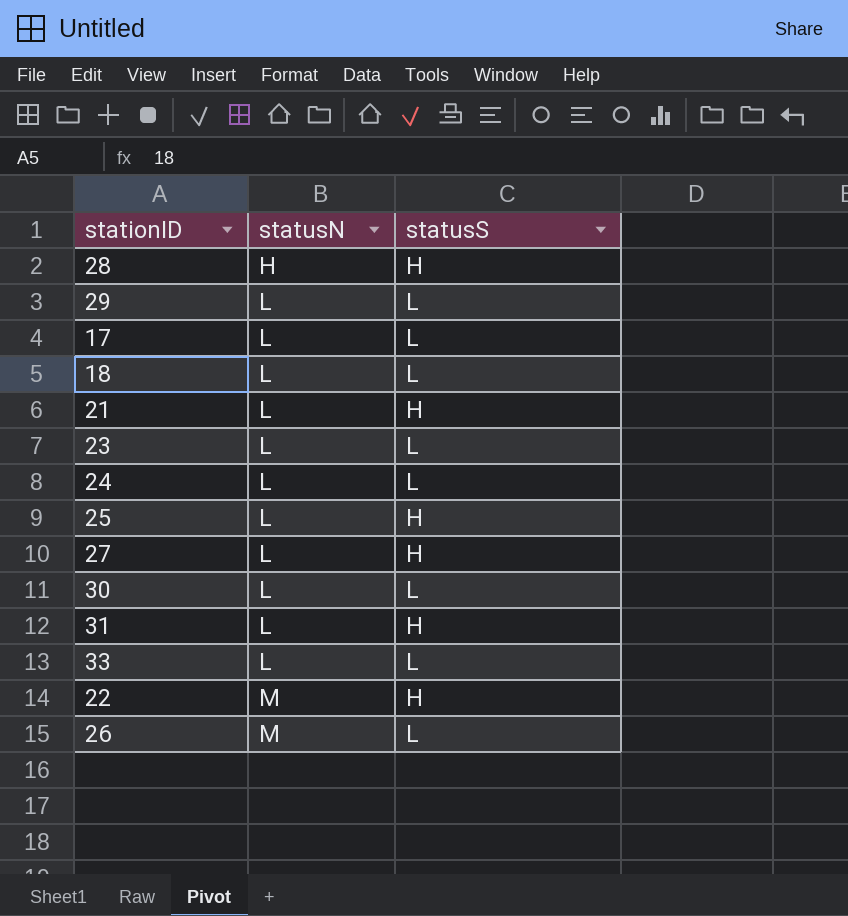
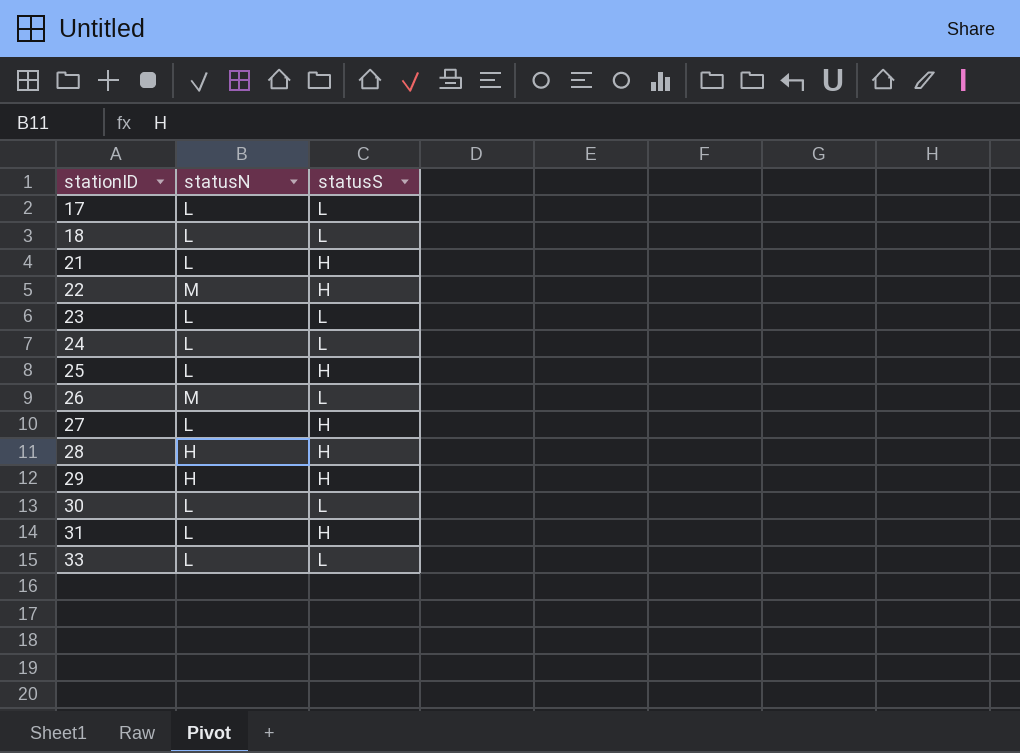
row order: statusN ascending -> stationID ascending
29 | statusN: L -> H
29 | statusS: L -> H

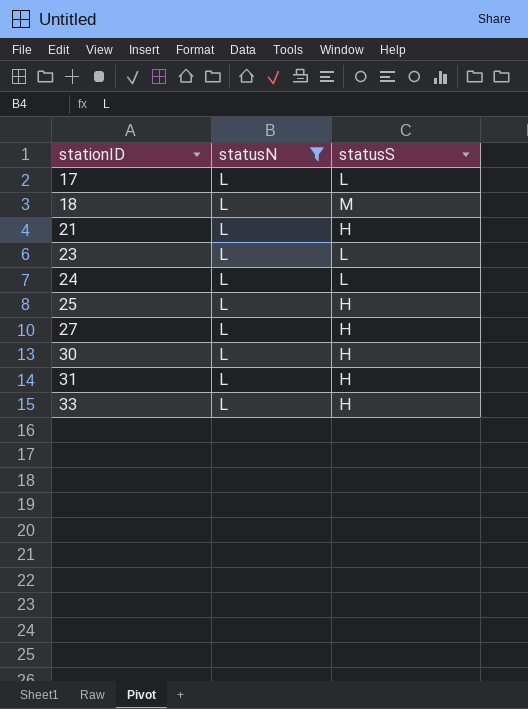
filter: none -> statusN = L
18 | statusS: L -> M
30 | statusS: L -> H
33 | statusS: L -> H

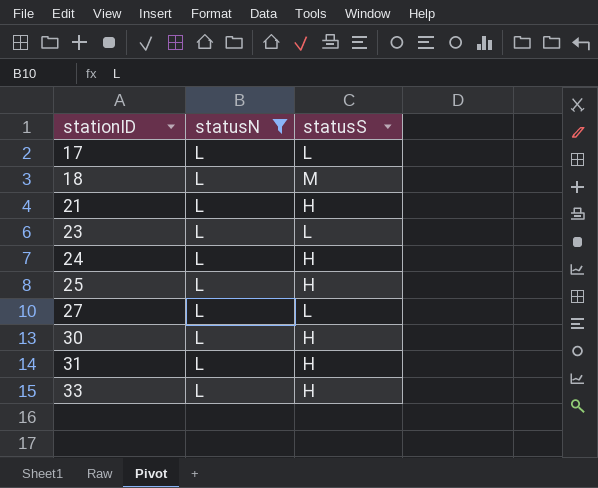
24 | statusS: L -> H
27 | statusS: H -> L

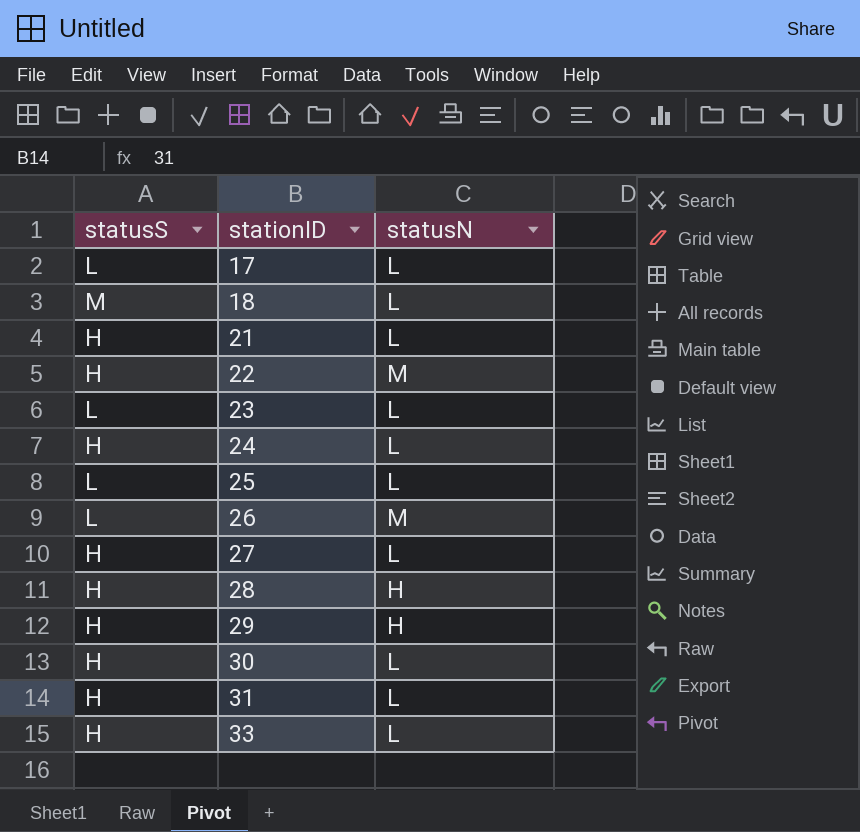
filter: statusN = L -> none
column statusS | position: 3 -> 1
25 | statusS: H -> L
27 | statusS: L -> H

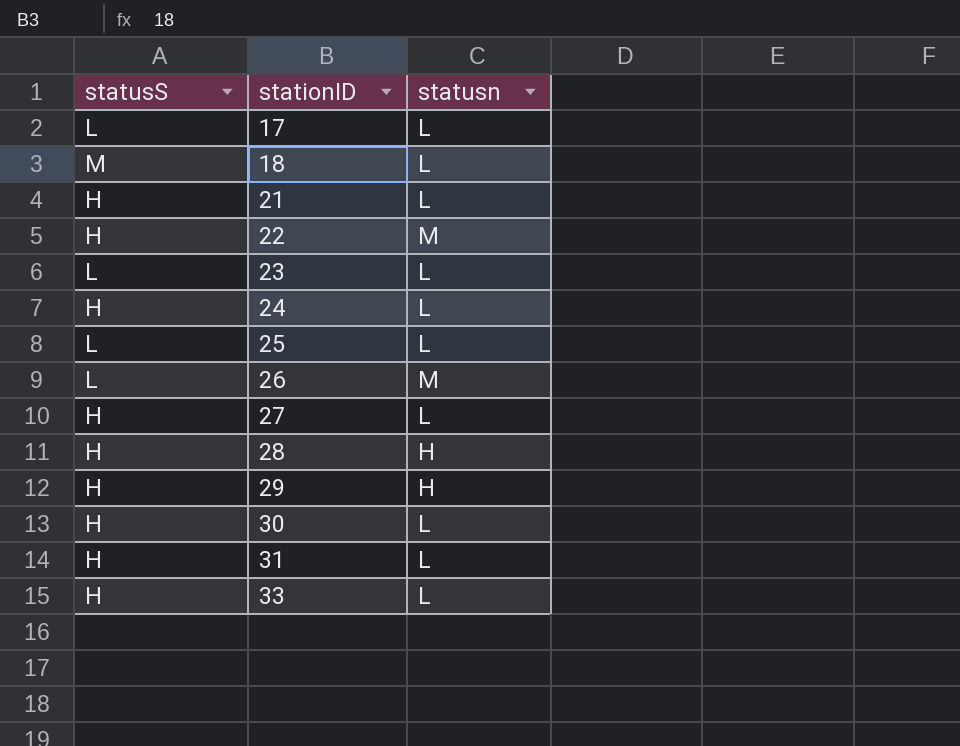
column name: statusN -> statusn

